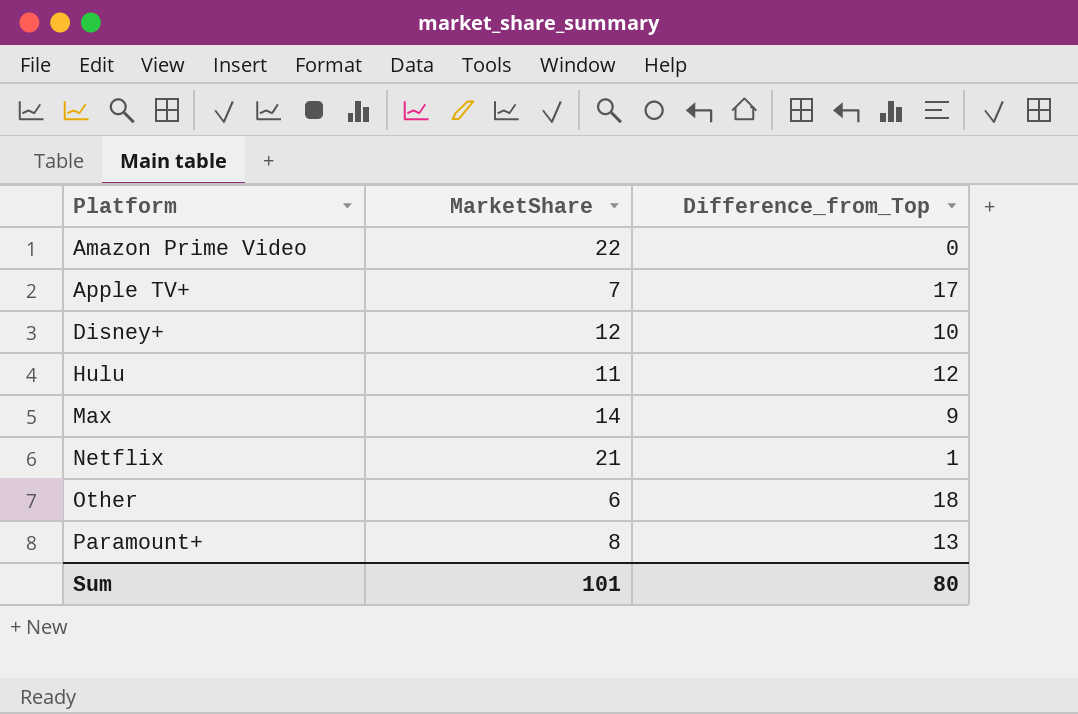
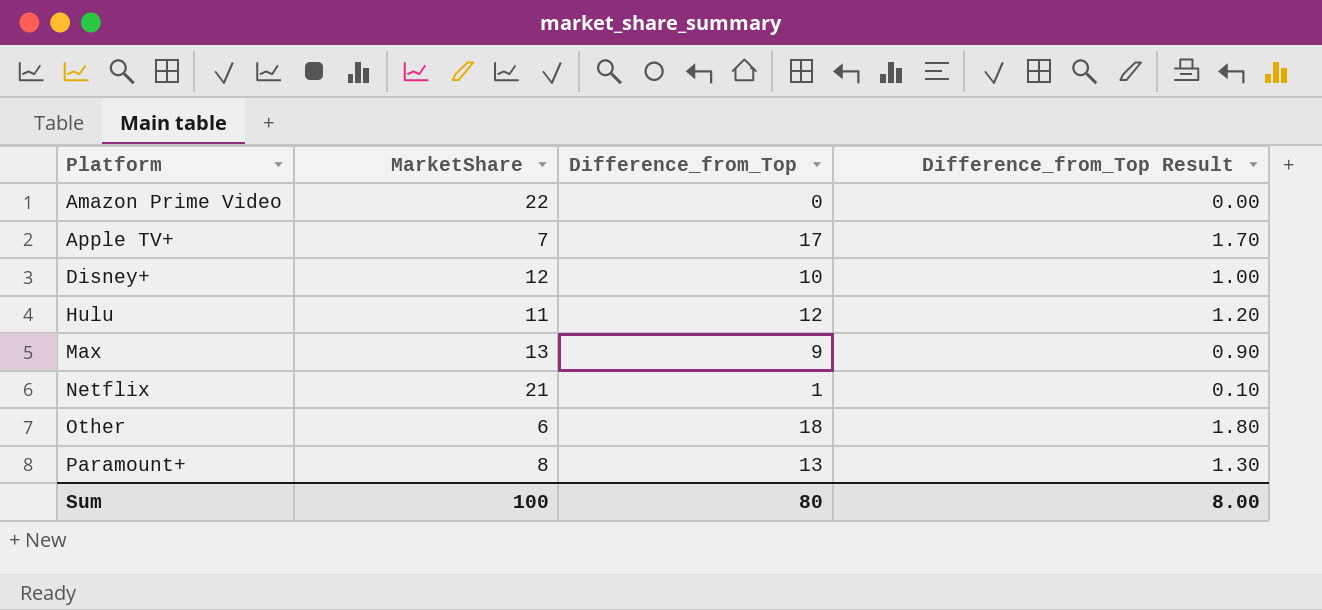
column Difference_from_Top Result | formula: none -> [Difference_from_Top] * 0.1
Max | MarketShare: 14 -> 13
Sum | MarketShare: 101 -> 100

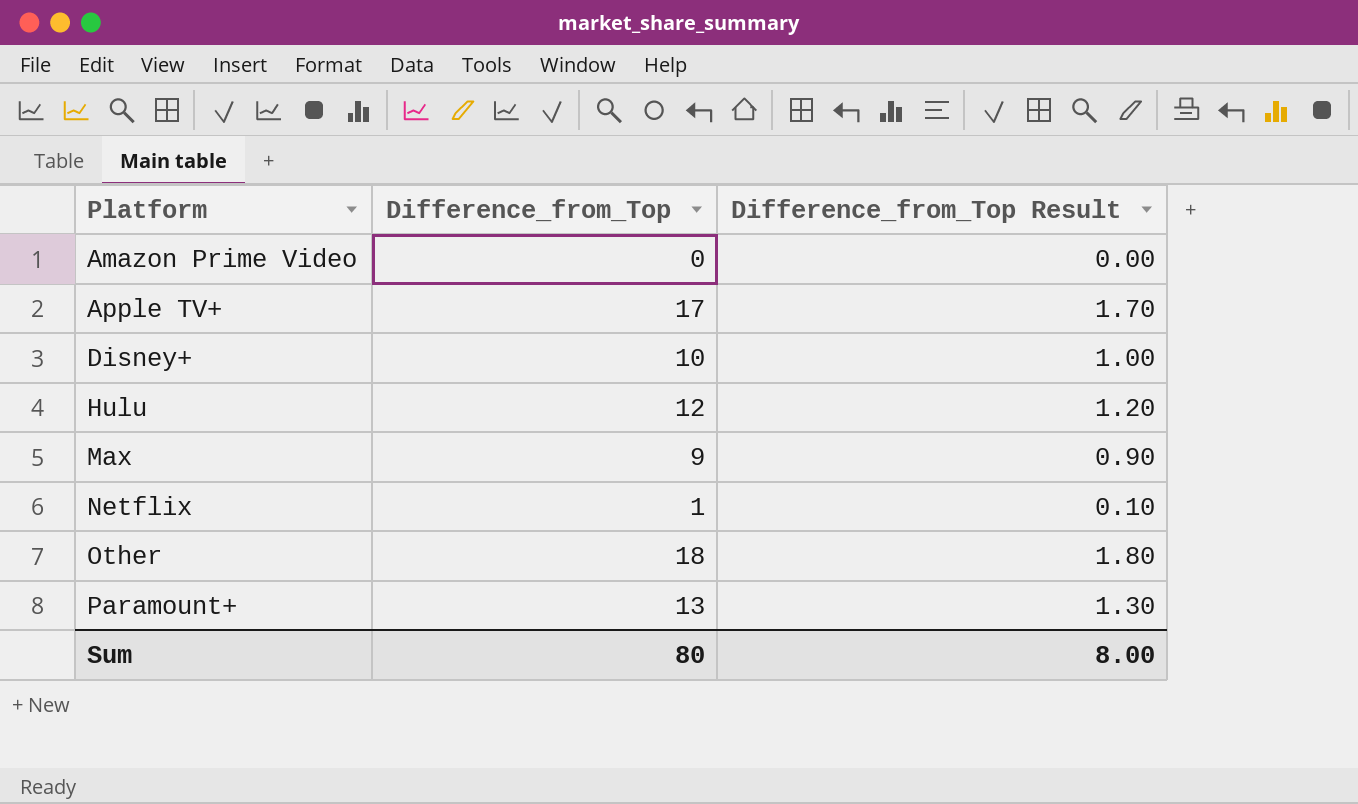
column MarketShare | position: 2 -> none

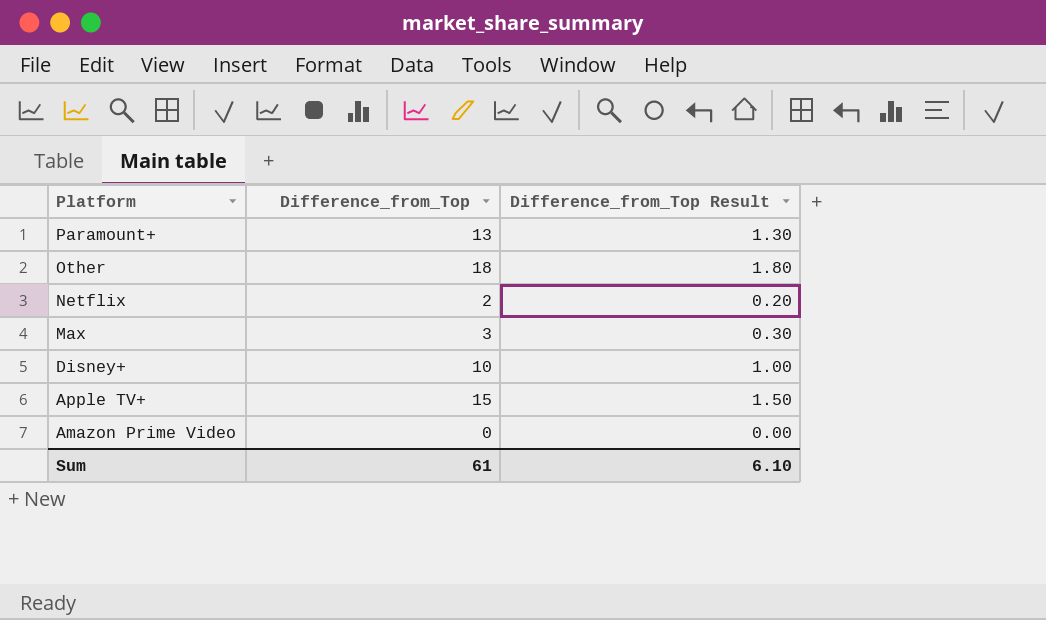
row order: Platform ascending -> Platform descending
row Hulu: 12 | 1.20 -> none
Netflix | Difference_from_Top: 1 -> 2
Netflix | Difference_from_Top Result: 0.10 -> 0.20
Max | Difference_from_Top: 9 -> 3
Max | Difference_from_Top Result: 0.90 -> 0.30
Apple TV+ | Difference_from_Top: 17 -> 15
Apple TV+ | Difference_from_Top Result: 1.70 -> 1.50
Sum | Difference_from_Top: 80 -> 61
Sum | Difference_from_Top Result: 8.00 -> 6.10

